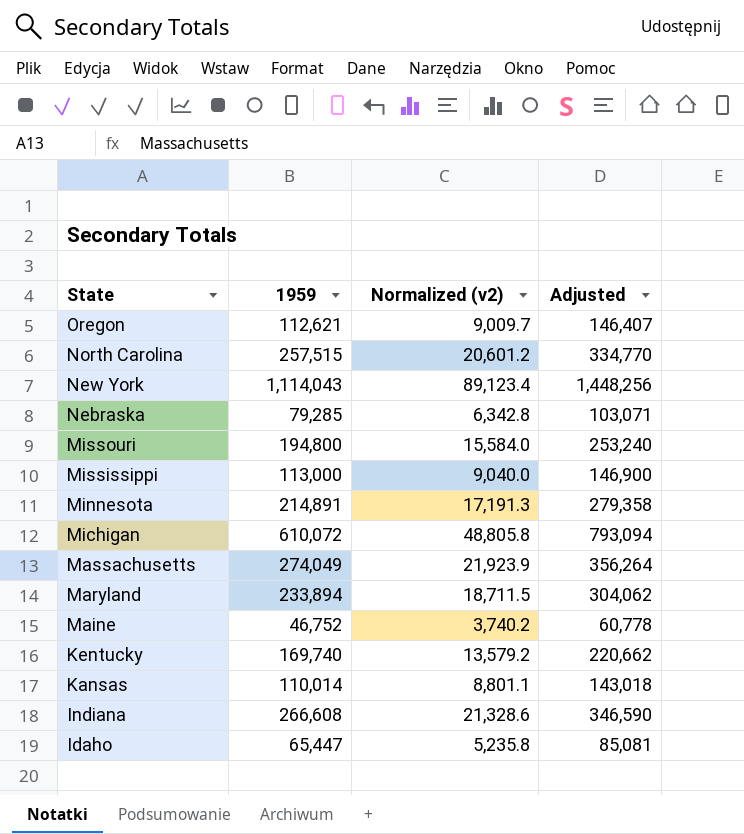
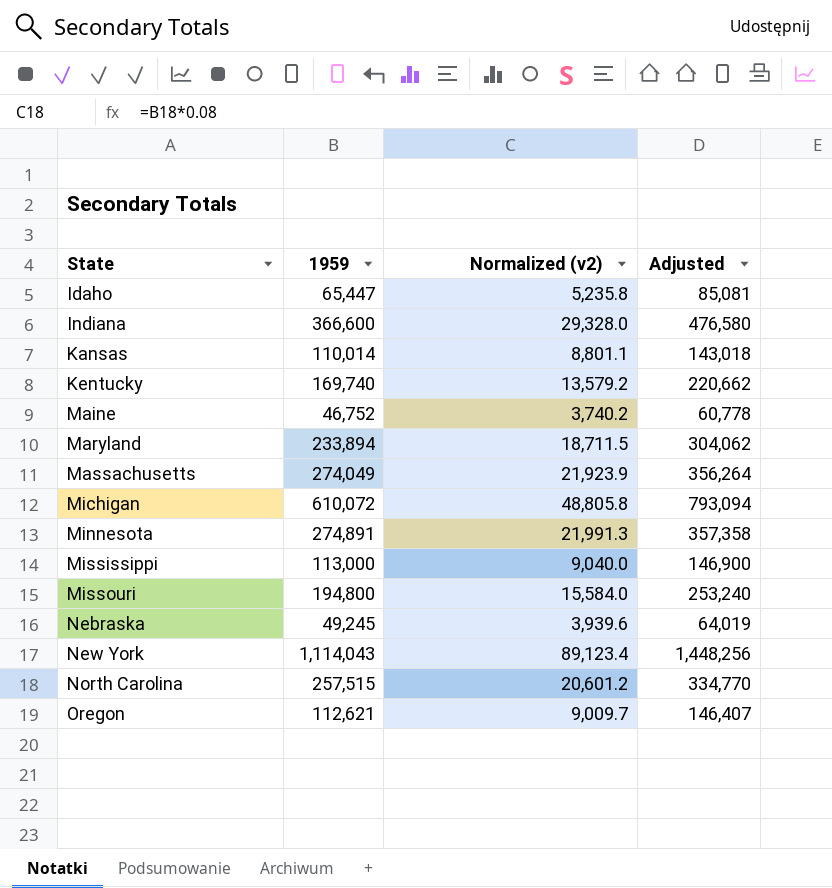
row order: State descending -> State ascending
Indiana | 1959: 266,608 -> 366,600
Indiana | Normalized (v2): 21,328.6 -> 29,328.0
Indiana | Adjusted: 346,590 -> 476,580
Minnesota | 1959: 214,891 -> 274,891
Minnesota | Normalized (v2): 17,191.3 -> 21,991.3
Minnesota | Adjusted: 279,358 -> 357,358
Nebraska | 1959: 79,285 -> 49,245
Nebraska | Normalized (v2): 6,342.8 -> 3,939.6
Nebraska | Adjusted: 103,071 -> 64,019

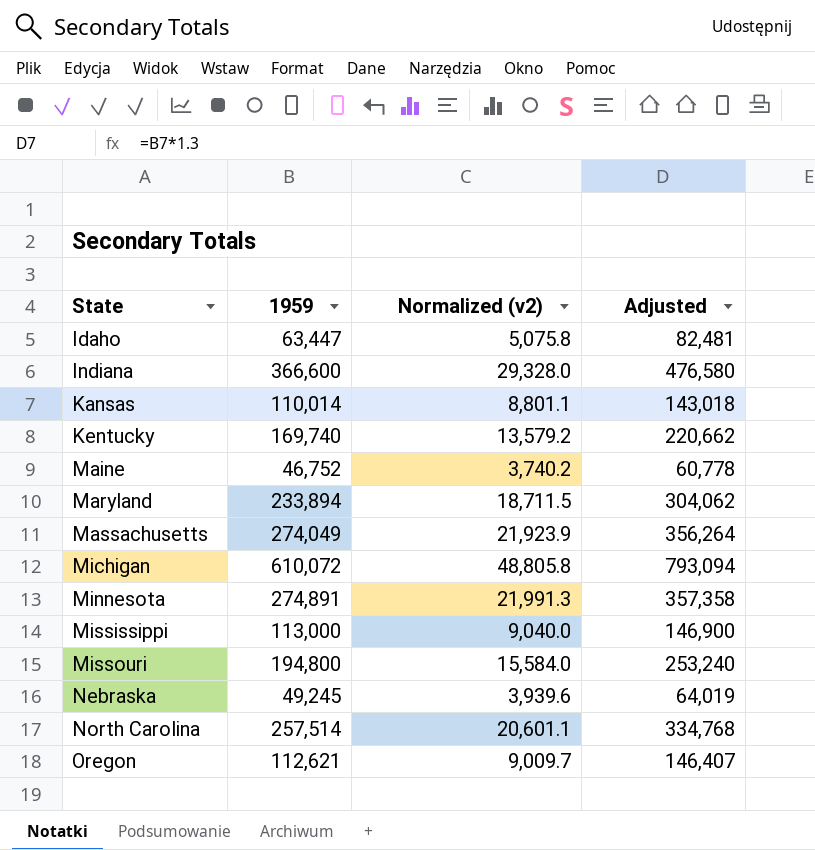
row New York: 1,114,043 | 89,123.4 | 1,448,256 -> none
Idaho | 1959: 65,447 -> 63,447
Idaho | Normalized (v2): 5,235.8 -> 5,075.8
Idaho | Adjusted: 85,081 -> 82,481
North Carolina | 1959: 257,515 -> 257,514
North Carolina | Normalized (v2): 20,601.2 -> 20,601.1
North Carolina | Adjusted: 334,770 -> 334,768

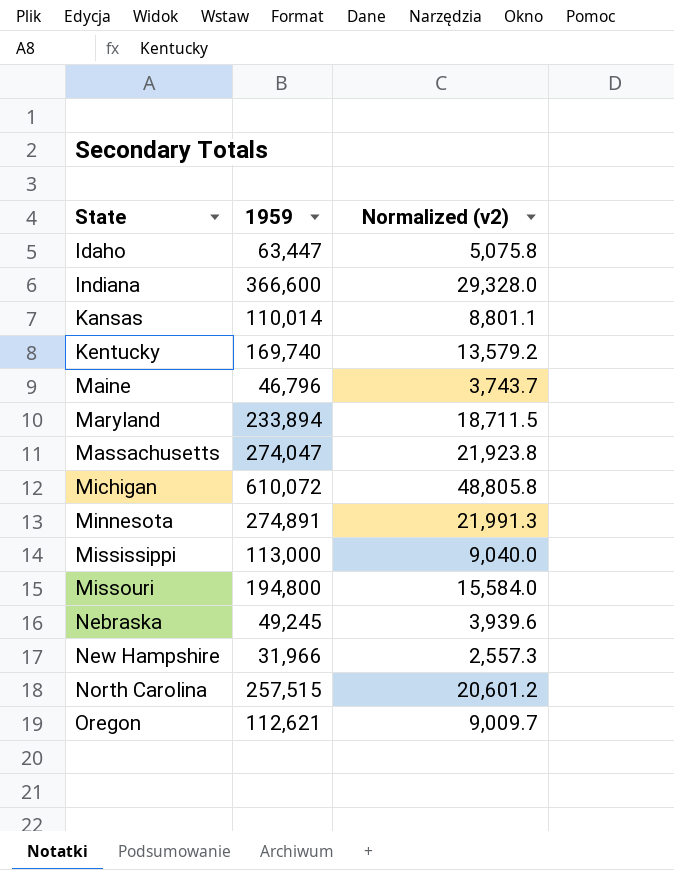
column Adjusted | formula: [1959] * 1.3 -> none
Maine | 1959: 46,752 -> 46,796
Maine | Normalized (v2): 3,740.2 -> 3,743.7
Massachusetts | 1959: 274,049 -> 274,047
Massachusetts | Normalized (v2): 21,923.9 -> 21,923.8
row New Hampshire: none -> 31,966 | 2,557.3
North Carolina | 1959: 257,514 -> 257,515
North Carolina | Normalized (v2): 20,601.1 -> 20,601.2

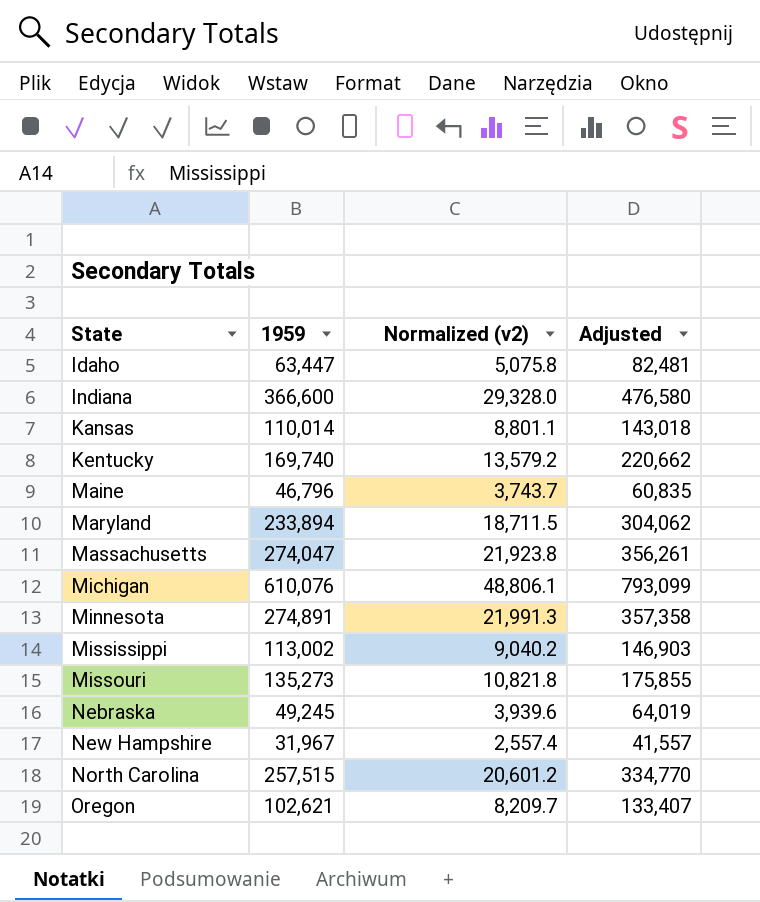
column Adjusted | formula: none -> [1959] * 1.3
Michigan | 1959: 610,072 -> 610,076
Michigan | Normalized (v2): 48,805.8 -> 48,806.1
Mississippi | 1959: 113,000 -> 113,002
Mississippi | Normalized (v2): 9,040.0 -> 9,040.2
Missouri | 1959: 194,800 -> 135,273
Missouri | Normalized (v2): 15,584.0 -> 10,821.8
New Hampshire | 1959: 31,966 -> 31,967
New Hampshire | Normalized (v2): 2,557.3 -> 2,557.4
Oregon | 1959: 112,621 -> 102,621
Oregon | Normalized (v2): 9,009.7 -> 8,209.7

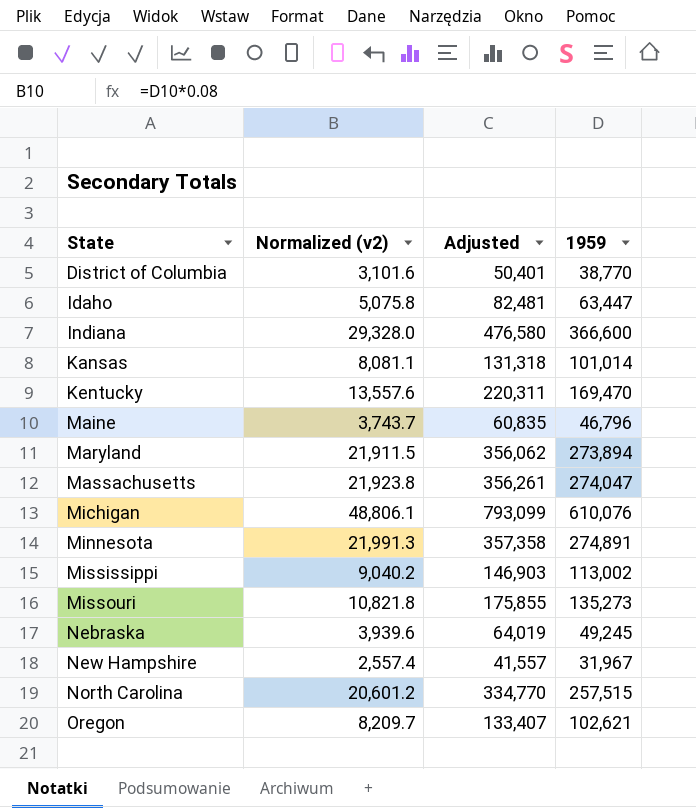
column 1959 | position: 2 -> 4
row District of Columbia: none -> 3,101.6 | 50,401 | 38,770
Kansas | Normalized (v2): 8,801.1 -> 8,081.1
Kansas | Adjusted: 143,018 -> 131,318
Kansas | 1959: 110,014 -> 101,014
Kentucky | Normalized (v2): 13,579.2 -> 13,557.6
Kentucky | Adjusted: 220,662 -> 220,311
Kentucky | 1959: 169,740 -> 169,470
Maryland | Normalized (v2): 18,711.5 -> 21,911.5
Maryland | Adjusted: 304,062 -> 356,062
Maryland | 1959: 233,894 -> 273,894

